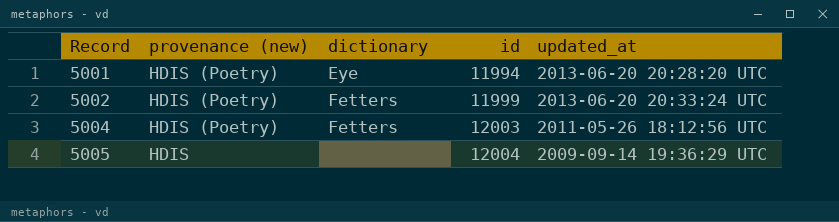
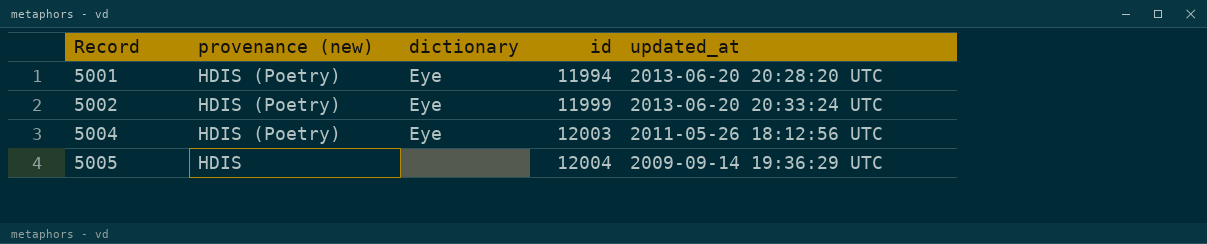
5002 | dictionary: Fetters -> Eye
5004 | dictionary: Fetters -> Eye

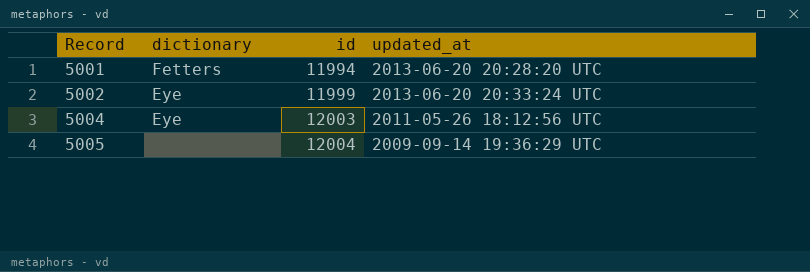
column provenance (new) | position: 2 -> none
5001 | dictionary: Eye -> Fetters

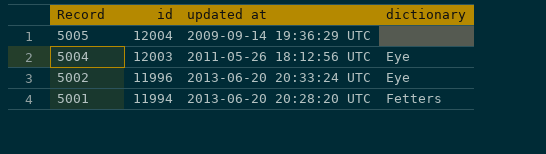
row order: Record ascending -> Record descending
column name: updated_at -> updated at
column dictionary | position: 2 -> 4
5002 | id: 11999 -> 11996

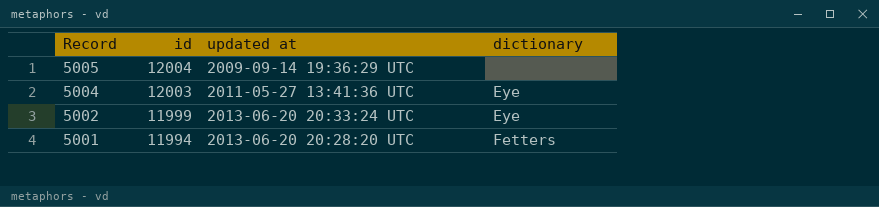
5004 | updated at: 2011-05-26 18:12:56 UTC -> 2011-05-27 13:41:36 UTC
5002 | id: 11996 -> 11999

